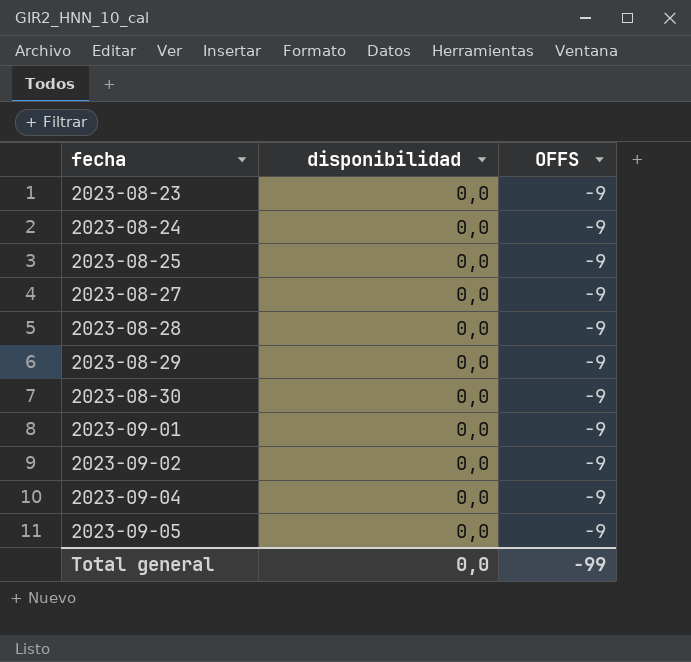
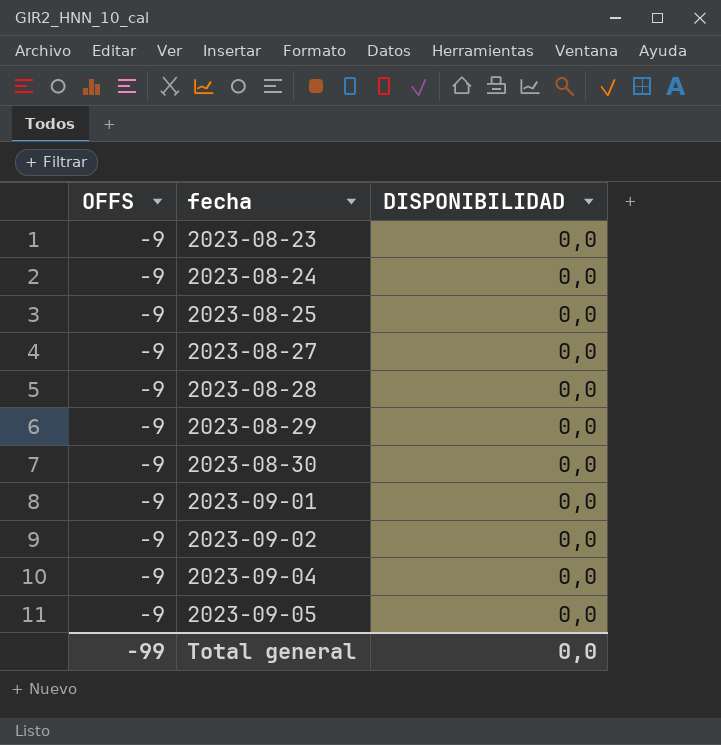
column OFFS | position: 3 -> 1
column name: disponibilidad -> DISPONIBILIDAD

